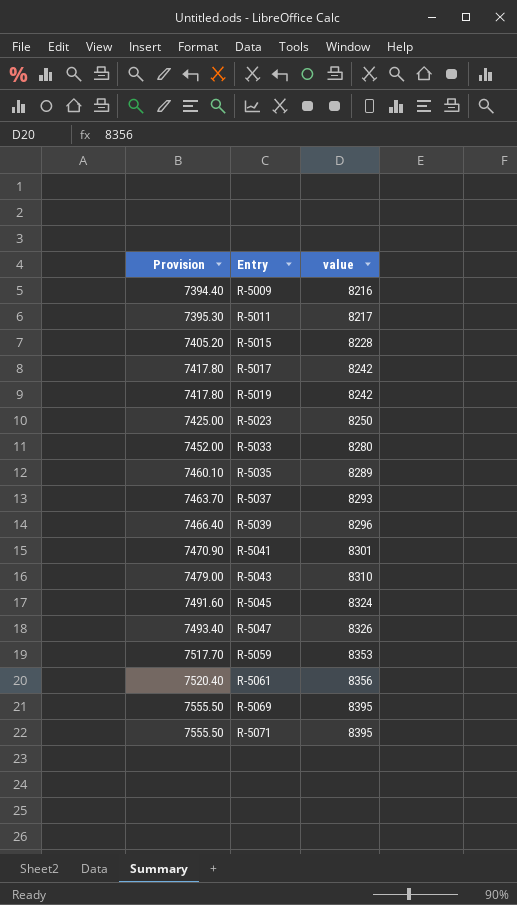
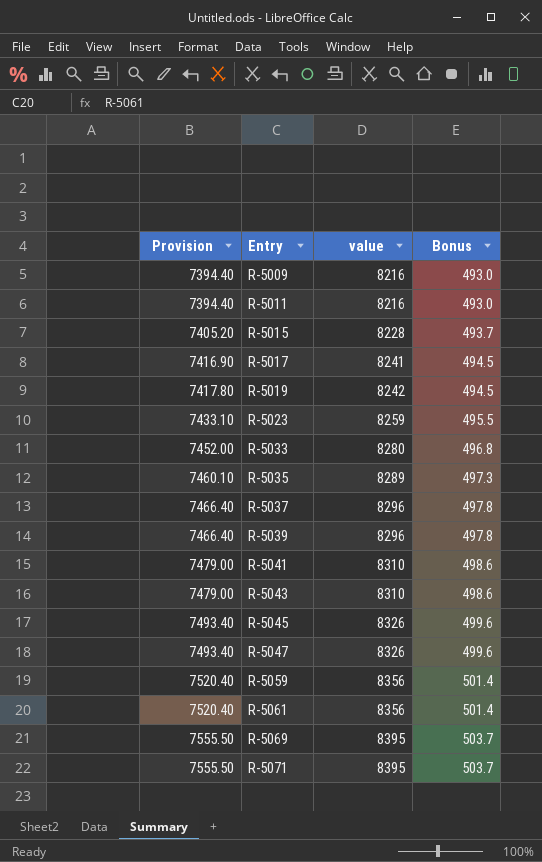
column Bonus | formula: none -> [value] * 0.06
R-5011 | Provision: 7395.30 -> 7394.40
R-5011 | value: 8217 -> 8216
R-5017 | Provision: 7417.80 -> 7416.90
R-5017 | value: 8242 -> 8241
R-5023 | Provision: 7425.00 -> 7433.10
R-5023 | value: 8250 -> 8259
R-5037 | Provision: 7463.70 -> 7466.40
R-5037 | value: 8293 -> 8296
R-5041 | Provision: 7470.90 -> 7479.00
R-5041 | value: 8301 -> 8310
R-5045 | Provision: 7491.60 -> 7493.40
R-5045 | value: 8324 -> 8326
R-5059 | Provision: 7517.70 -> 7520.40
R-5059 | value: 8353 -> 8356

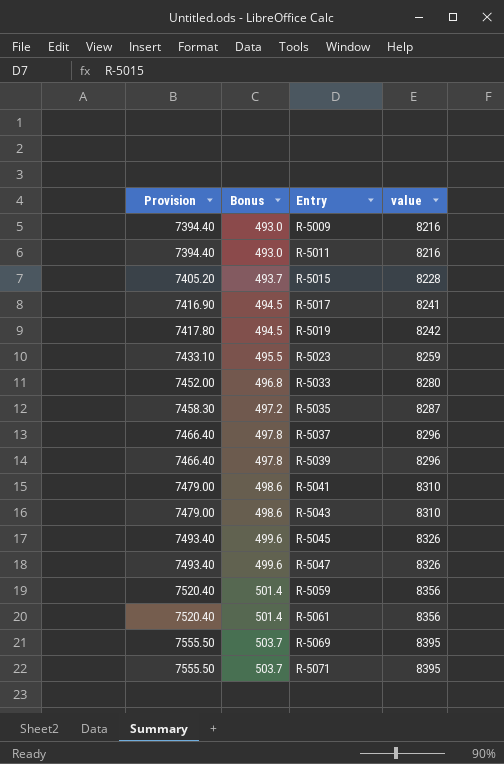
column Bonus | position: 4 -> 2
R-5035 | Provision: 7460.10 -> 7458.30
R-5035 | Bonus: 497.3 -> 497.2
R-5035 | value: 8289 -> 8287

